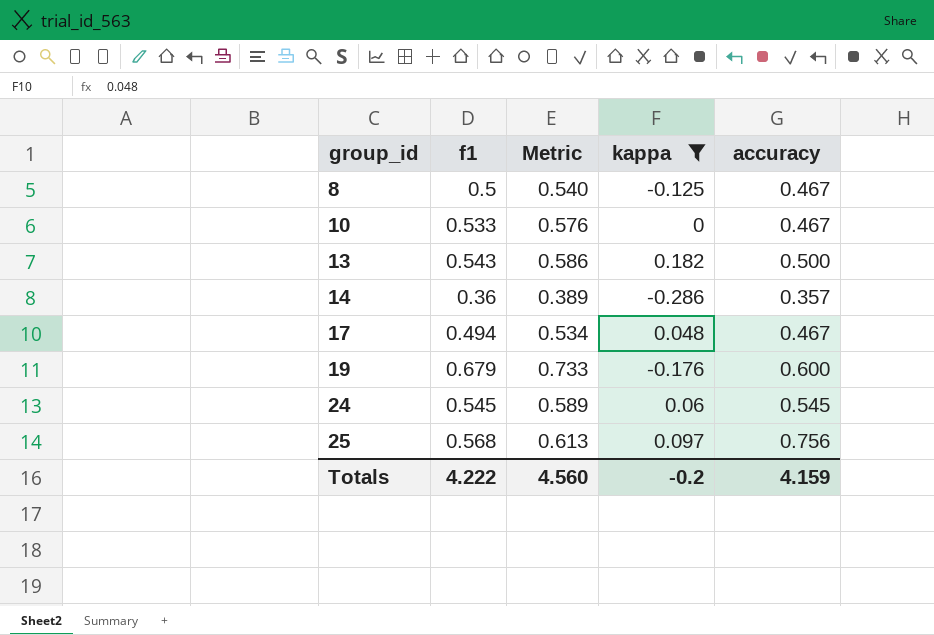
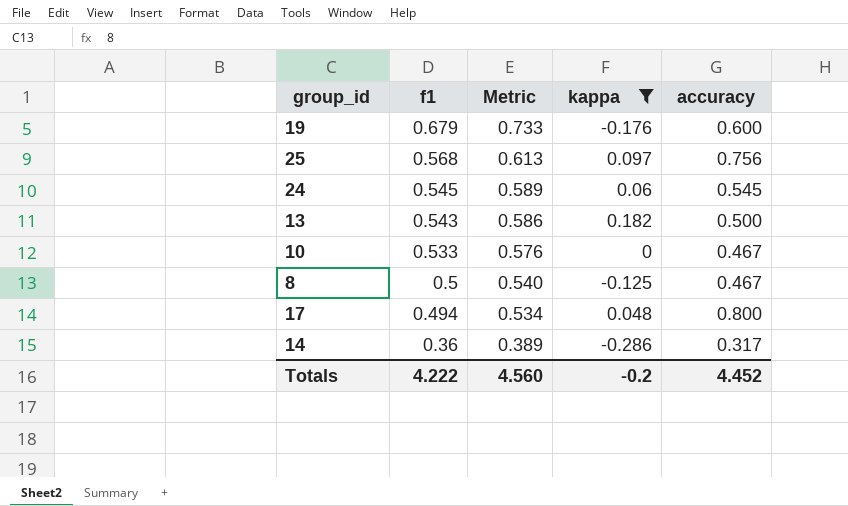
row order: group_id ascending -> f1 descending
17 | accuracy: 0.467 -> 0.800
14 | accuracy: 0.357 -> 0.317
Totals | accuracy: 4.159 -> 4.452

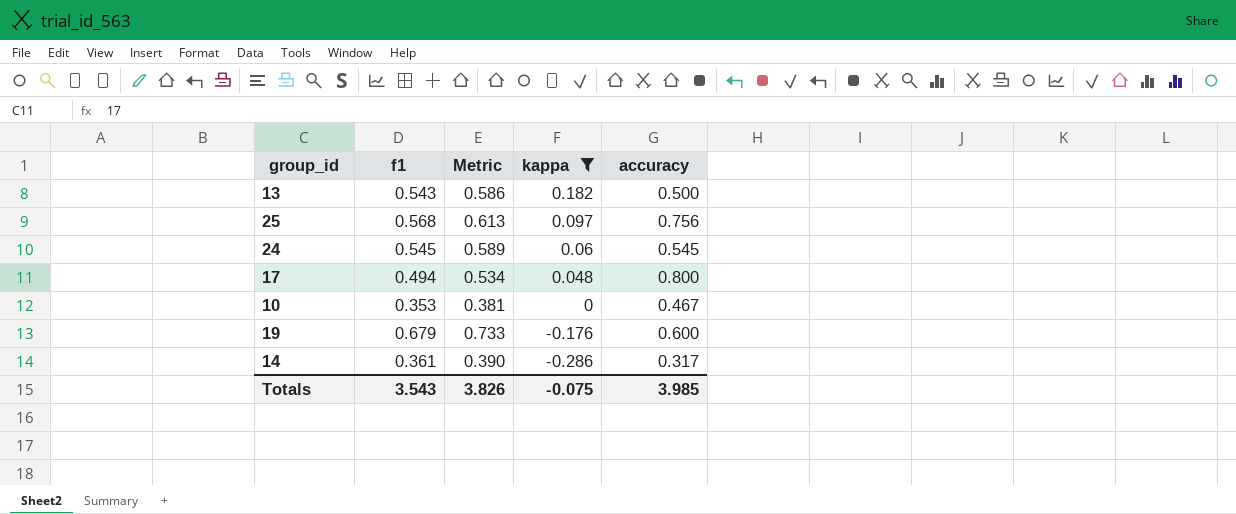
row order: f1 descending -> kappa descending
row 8: 0.5 | 0.540 | -0.125 | 0.467 -> none
10 | f1: 0.533 -> 0.353
10 | Metric: 0.576 -> 0.381
14 | f1: 0.36 -> 0.361
14 | Metric: 0.389 -> 0.390
Totals | f1: 4.222 -> 3.543
Totals | Metric: 4.560 -> 3.826
Totals | kappa: -0.2 -> -0.075
Totals | accuracy: 4.452 -> 3.985

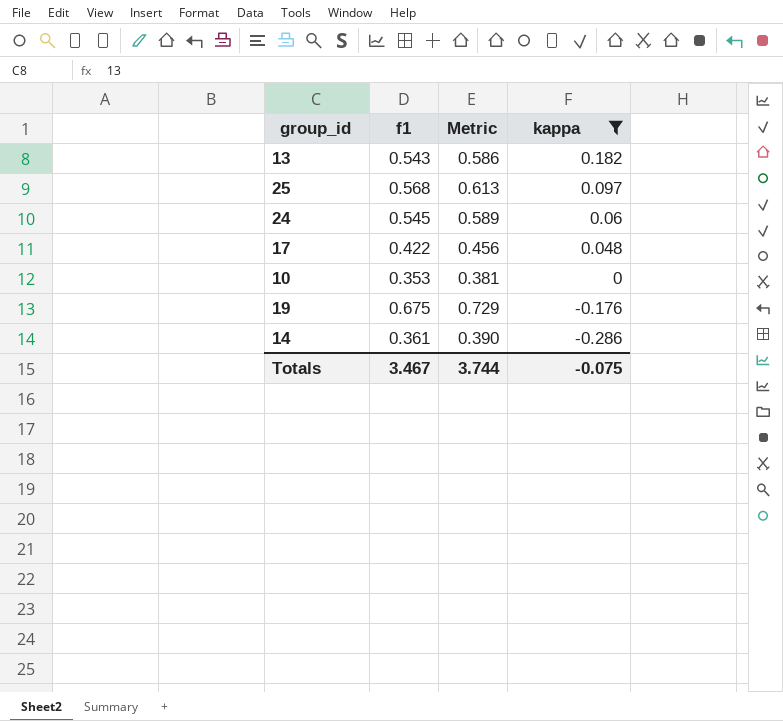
column accuracy | position: 5 -> none
17 | f1: 0.494 -> 0.422
17 | Metric: 0.534 -> 0.456
19 | f1: 0.679 -> 0.675
19 | Metric: 0.733 -> 0.729
Totals | f1: 3.543 -> 3.467
Totals | Metric: 3.826 -> 3.744

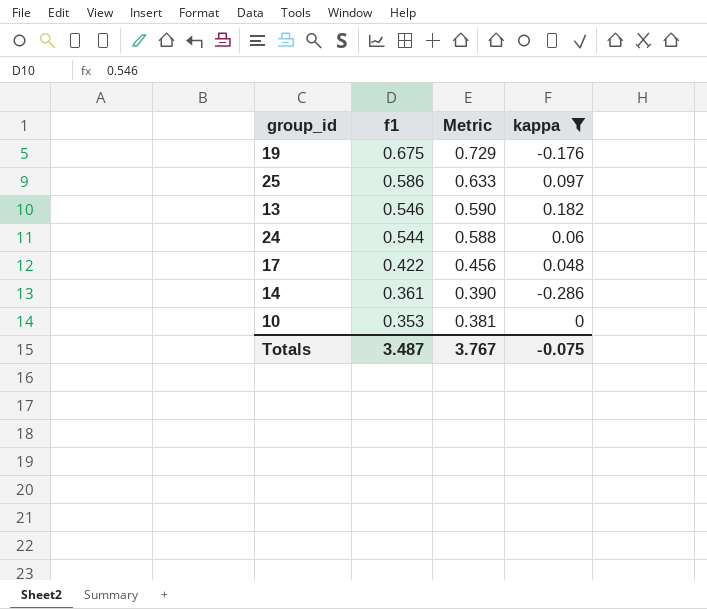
row order: kappa descending -> f1 descending
25 | f1: 0.568 -> 0.586
25 | Metric: 0.613 -> 0.633
13 | f1: 0.543 -> 0.546
13 | Metric: 0.586 -> 0.590
24 | f1: 0.545 -> 0.544
24 | Metric: 0.589 -> 0.588
Totals | f1: 3.467 -> 3.487
Totals | Metric: 3.744 -> 3.767

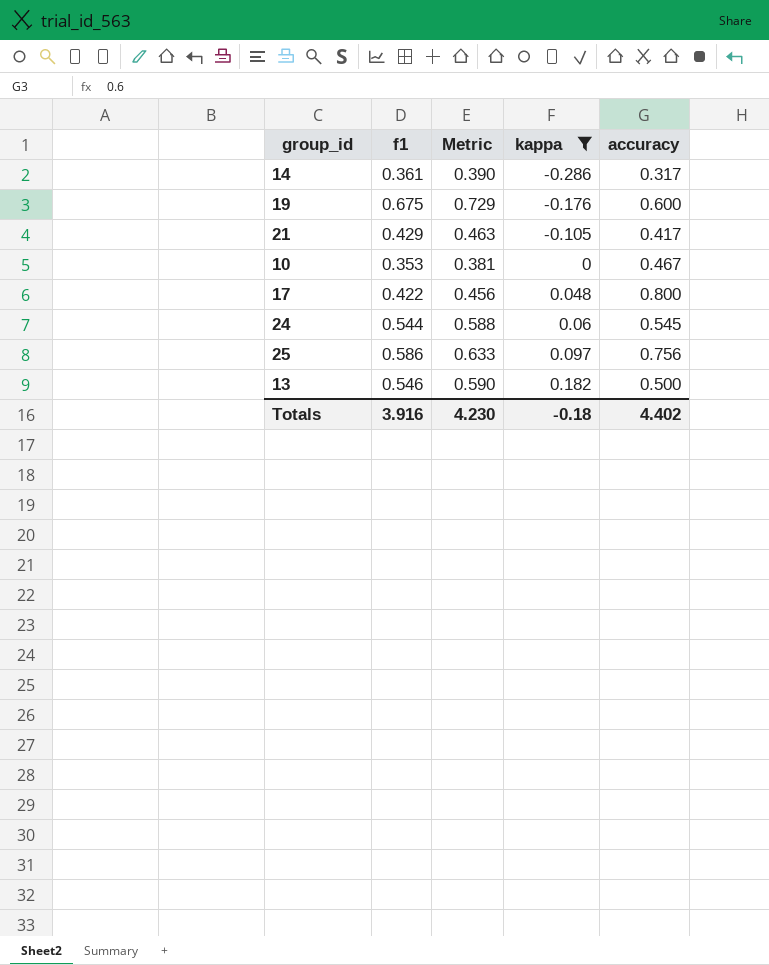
row order: f1 descending -> kappa ascending
column accuracy | position: none -> 5
row 21: none -> 0.429 | 0.463 | -0.105 | 0.417
Totals | f1: 3.487 -> 3.916
Totals | Metric: 3.767 -> 4.230
Totals | kappa: -0.075 -> -0.18

